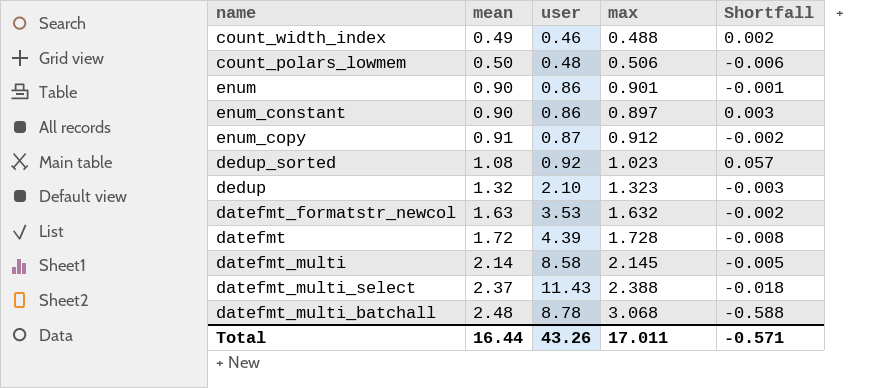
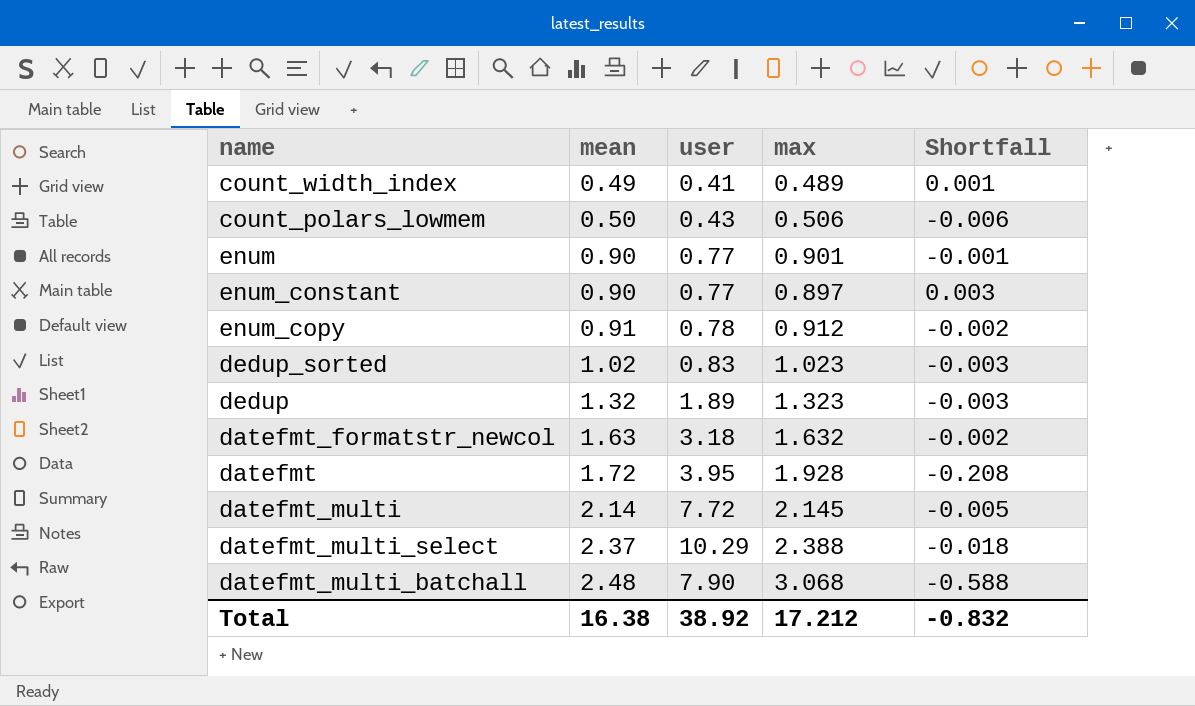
count_width_index | user: 0.46 -> 0.41
count_width_index | max: 0.488 -> 0.489
count_width_index | Shortfall: 0.002 -> 0.001
count_polars_lowmem | user: 0.48 -> 0.43
enum | user: 0.86 -> 0.77
enum_constant | user: 0.86 -> 0.77
enum_copy | user: 0.87 -> 0.78
dedup_sorted | mean: 1.08 -> 1.02
dedup_sorted | user: 0.92 -> 0.83
dedup_sorted | Shortfall: 0.057 -> -0.003
dedup | user: 2.10 -> 1.89
datefmt_formatstr_newcol | user: 3.53 -> 3.18
datefmt | user: 4.39 -> 3.95
datefmt | max: 1.728 -> 1.928
datefmt | Shortfall: -0.008 -> -0.208
datefmt_multi | user: 8.58 -> 7.72
datefmt_multi_select | user: 11.43 -> 10.29
datefmt_multi_batchall | user: 8.78 -> 7.90
Total | mean: 16.44 -> 16.38
Total | user: 43.26 -> 38.92
Total | max: 17.011 -> 17.212
Total | Shortfall: -0.571 -> -0.832

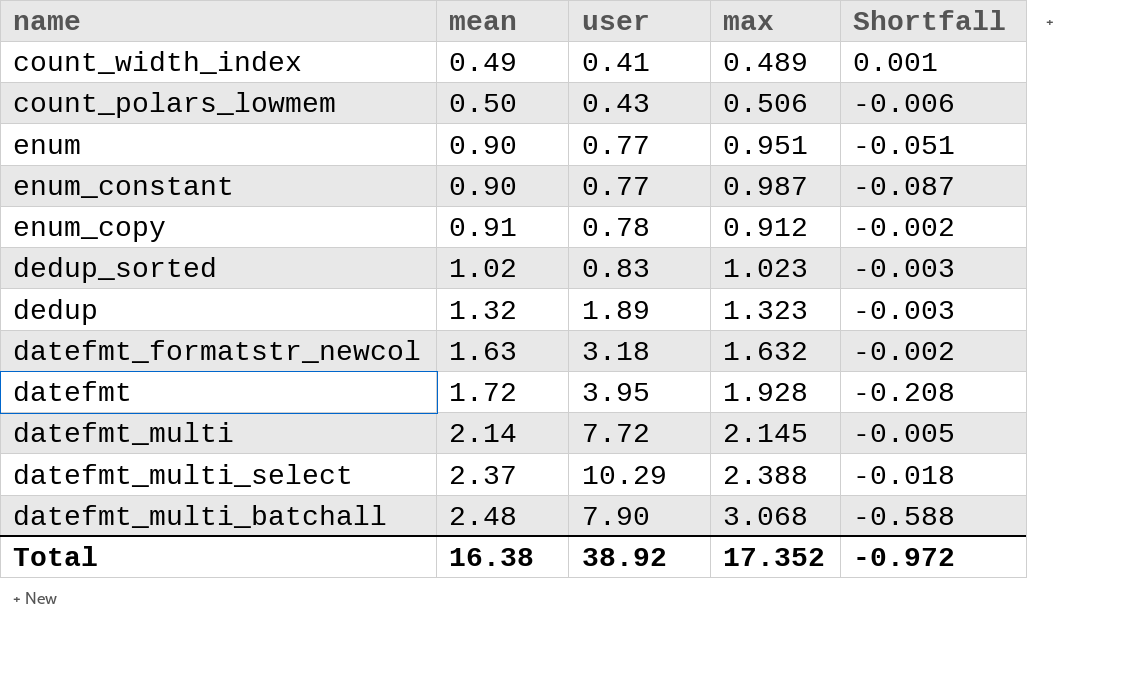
enum | max: 0.901 -> 0.951
enum | Shortfall: -0.001 -> -0.051
enum_constant | max: 0.897 -> 0.987
enum_constant | Shortfall: 0.003 -> -0.087
Total | max: 17.212 -> 17.352
Total | Shortfall: -0.832 -> -0.972

